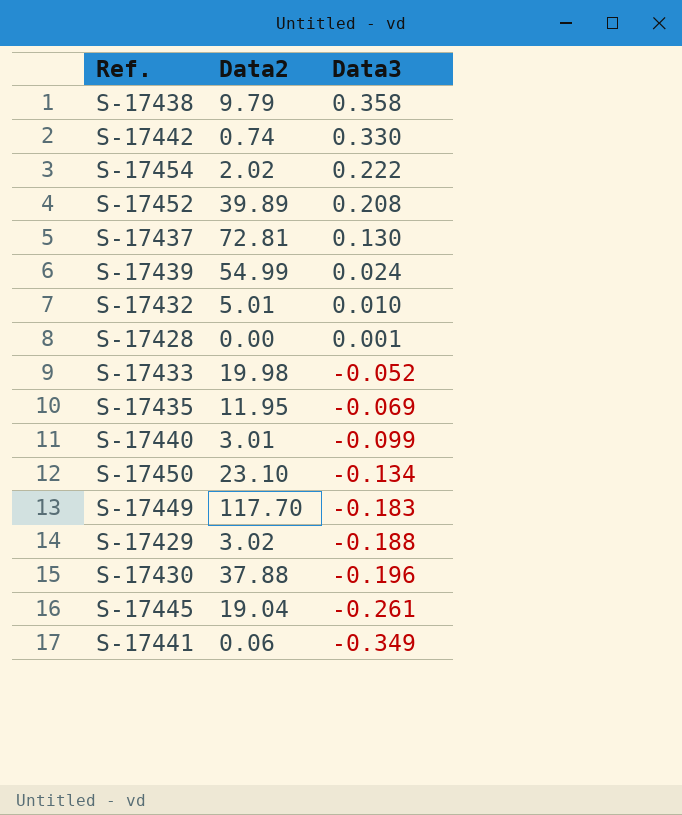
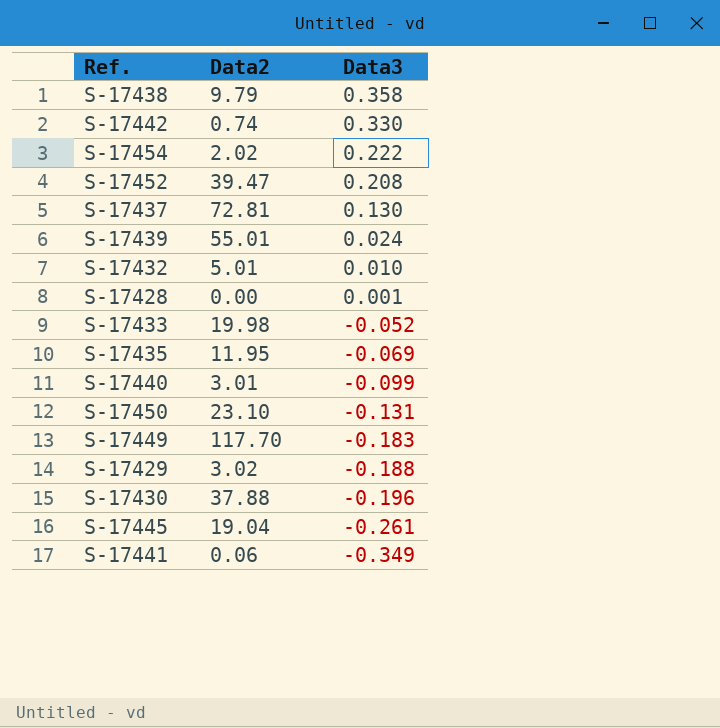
S-17452 | Data2: 39.89 -> 39.47
S-17439 | Data2: 54.99 -> 55.01
S-17450 | Data3: -0.134 -> -0.131

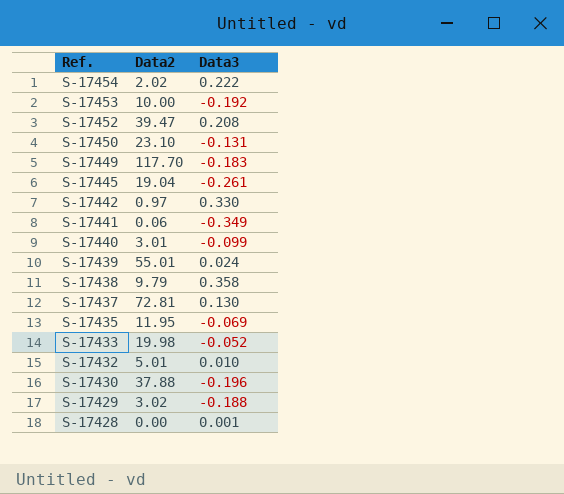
row order: Data3 descending -> Ref. descending
row S-17453: none -> 10.00 | -0.192
S-17442 | Data2: 0.74 -> 0.97

